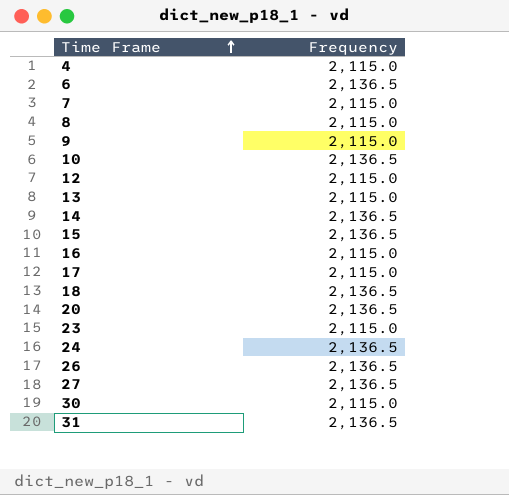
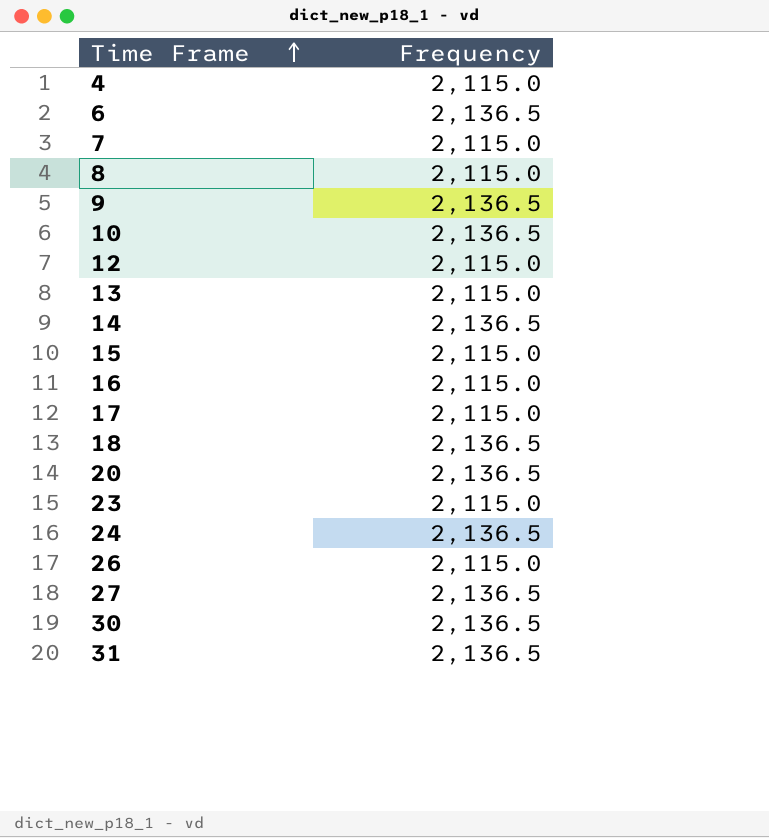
9 | Frequency: 2,115.0 -> 2,136.5
15 | Frequency: 2,136.5 -> 2,115.0
26 | Frequency: 2,136.5 -> 2,115.0
30 | Frequency: 2,115.0 -> 2,136.5

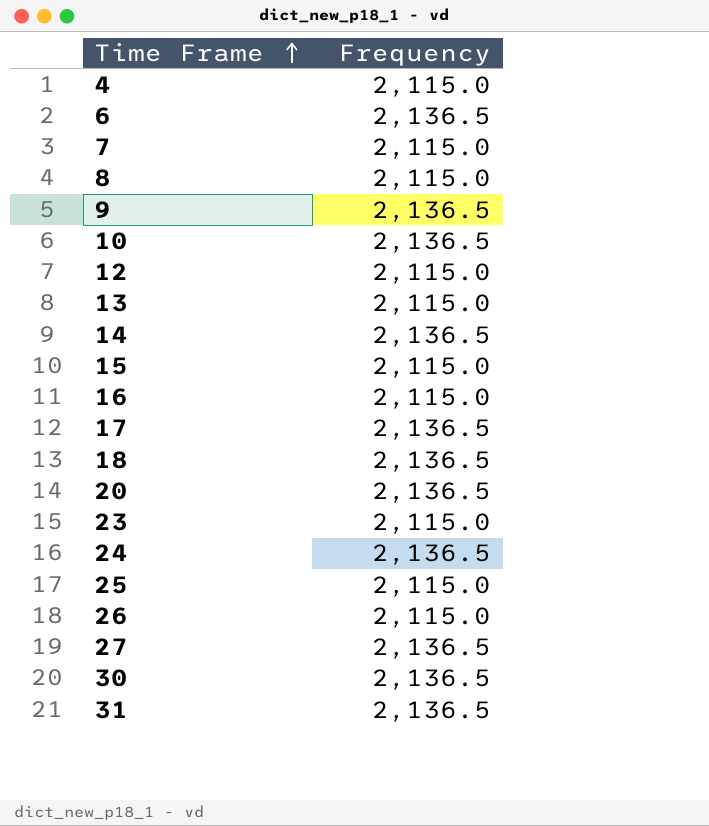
17 | Frequency: 2,115.0 -> 2,136.5
row 25: none -> 2,115.0

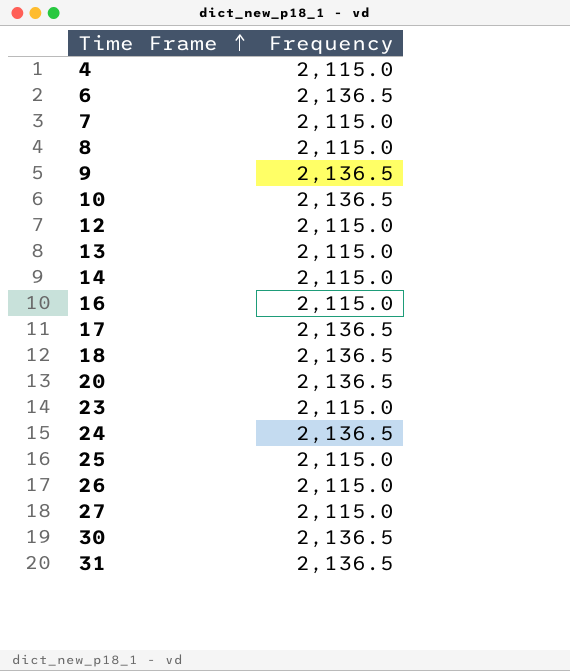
row 15: 2,115.0 -> none
14 | Frequency: 2,136.5 -> 2,115.0
27 | Frequency: 2,136.5 -> 2,115.0

